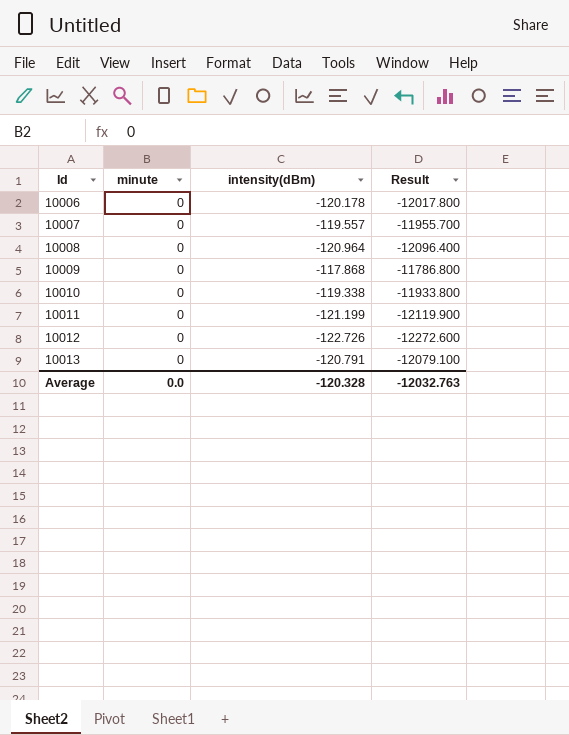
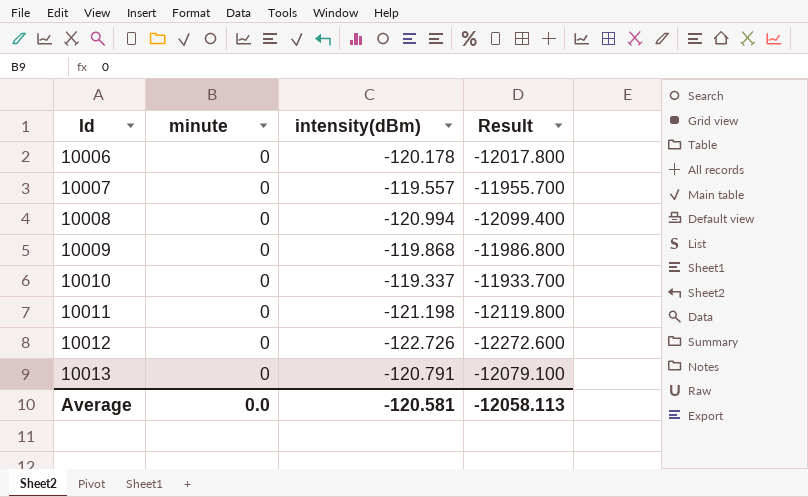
10008 | intensity(dBm): -120.964 -> -120.994
10008 | Result: -12096.400 -> -12099.400
10009 | intensity(dBm): -117.868 -> -119.868
10009 | Result: -11786.800 -> -11986.800
10010 | intensity(dBm): -119.338 -> -119.337
10010 | Result: -11933.800 -> -11933.700
10011 | intensity(dBm): -121.199 -> -121.198
10011 | Result: -12119.900 -> -12119.800
Average | intensity(dBm): -120.328 -> -120.581
Average | Result: -12032.763 -> -12058.113

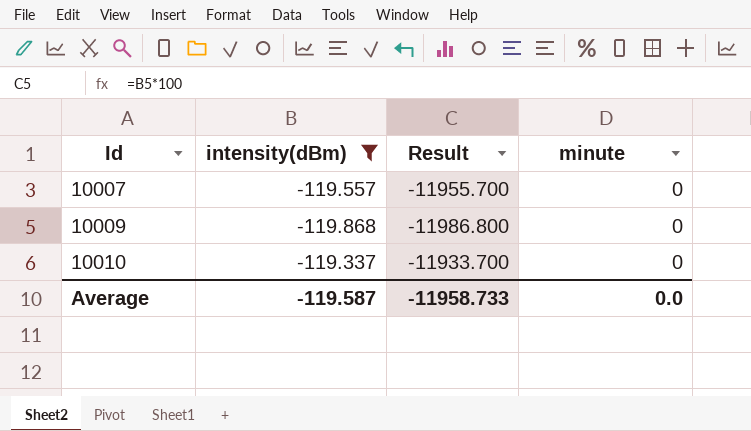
filter: none -> intensity(dBm) >= -119.868
column minute | position: 2 -> 4
Average | intensity(dBm): -120.581 -> -119.587
Average | Result: -12058.113 -> -11958.733

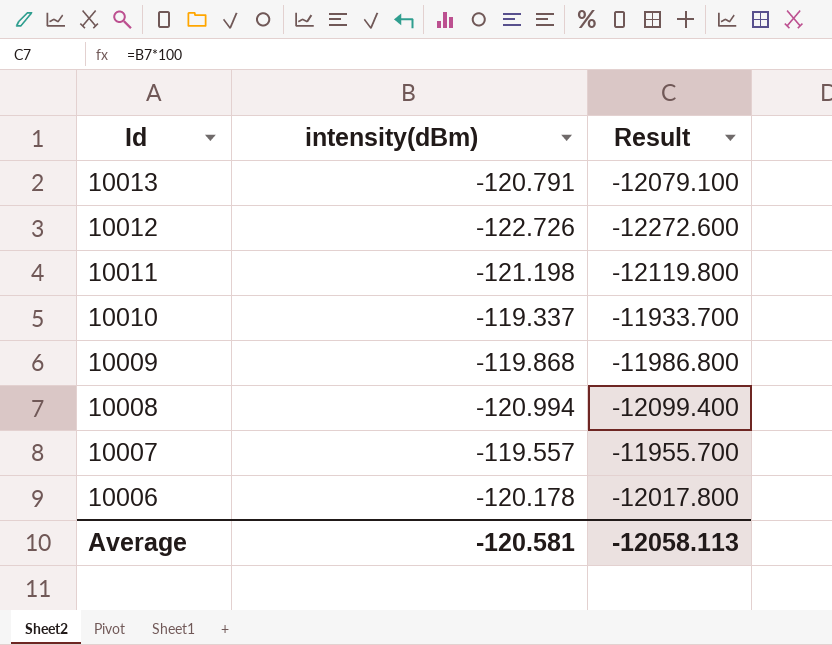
filter: intensity(dBm) >= -119.868 -> none
row order: Id ascending -> Id descending
column minute | position: 4 -> none
Average | intensity(dBm): -119.587 -> -120.581
Average | Result: -11958.733 -> -12058.113

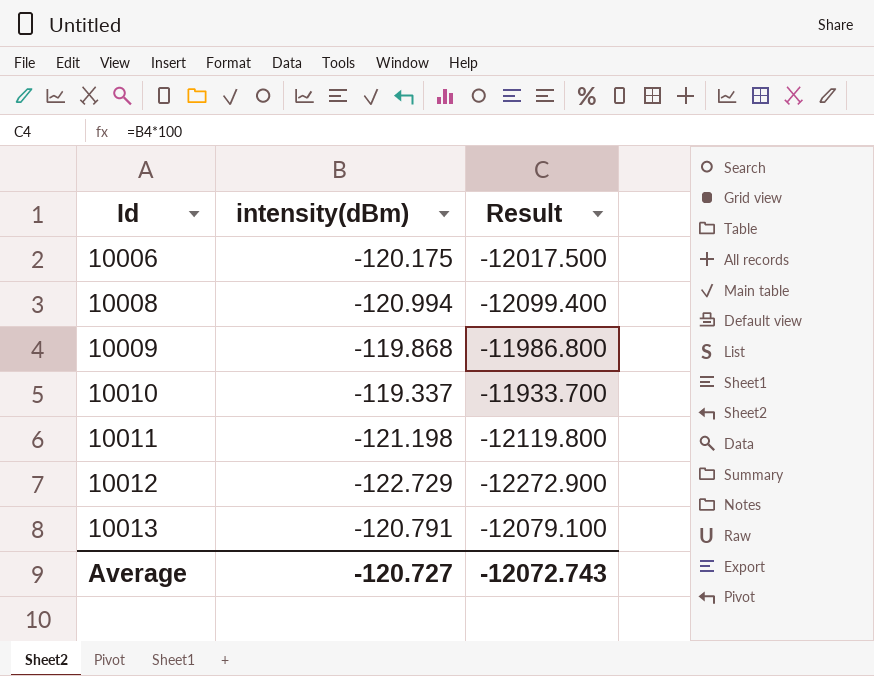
row order: Id descending -> Id ascending
row 10007: -119.557 | -11955.700 -> none
10006 | intensity(dBm): -120.178 -> -120.175
10006 | Result: -12017.800 -> -12017.500
10012 | intensity(dBm): -122.726 -> -122.729
10012 | Result: -12272.600 -> -12272.900
Average | intensity(dBm): -120.581 -> -120.727
Average | Result: -12058.113 -> -12072.743

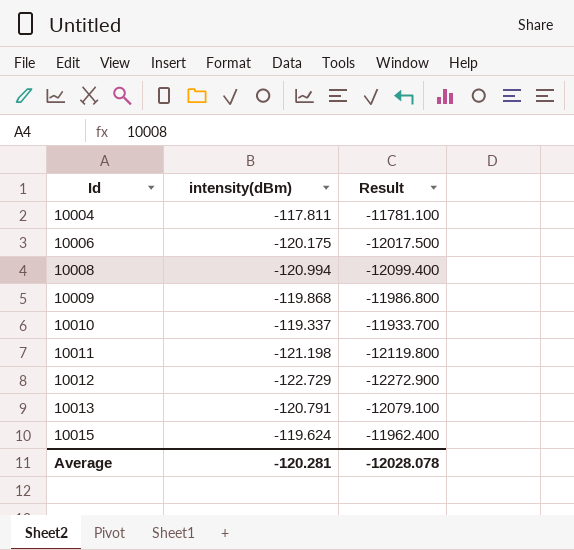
row 10004: none -> -117.811 | -11781.100
row 10015: none -> -119.624 | -11962.400
Average | intensity(dBm): -120.727 -> -120.281
Average | Result: -12072.743 -> -12028.078

